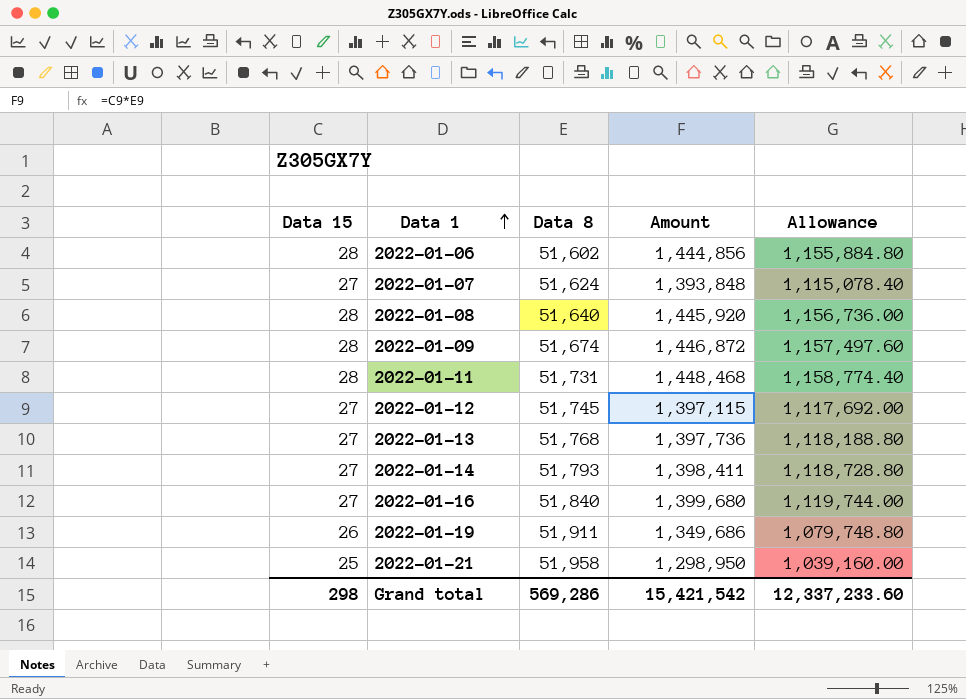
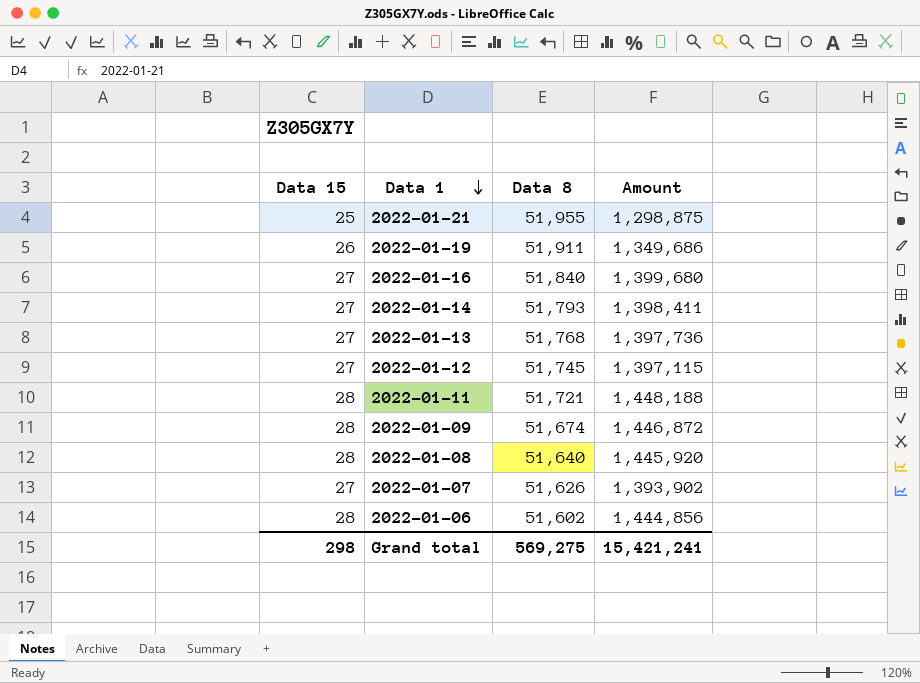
row order: Data 1 ascending -> Data 1 descending
column Allowance | formula: [Amount] * 0.8 -> none
2022-01-21 | Data 8: 51,958 -> 51,955
2022-01-21 | Amount: 1,298,950 -> 1,298,875
2022-01-11 | Data 8: 51,731 -> 51,721
2022-01-11 | Amount: 1,448,468 -> 1,448,188
2022-01-07 | Data 8: 51,624 -> 51,626
2022-01-07 | Amount: 1,393,848 -> 1,393,902
Grand total | Data 8: 569,286 -> 569,275
Grand total | Amount: 15,421,542 -> 15,421,241

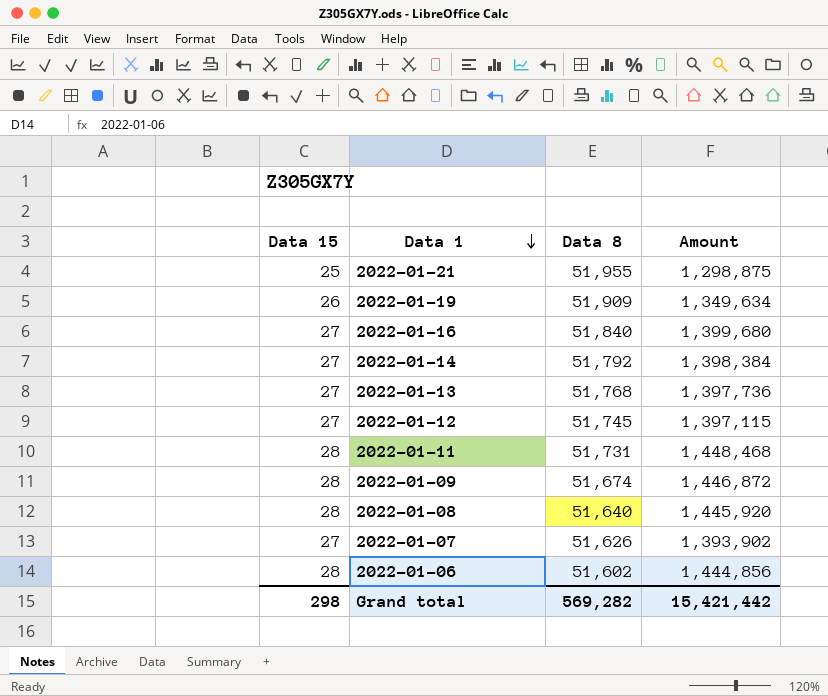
2022-01-19 | Data 8: 51,911 -> 51,909
2022-01-19 | Amount: 1,349,686 -> 1,349,634
2022-01-14 | Data 8: 51,793 -> 51,792
2022-01-14 | Amount: 1,398,411 -> 1,398,384
2022-01-11 | Data 8: 51,721 -> 51,731
2022-01-11 | Amount: 1,448,188 -> 1,448,468
Grand total | Data 8: 569,275 -> 569,282
Grand total | Amount: 15,421,241 -> 15,421,442

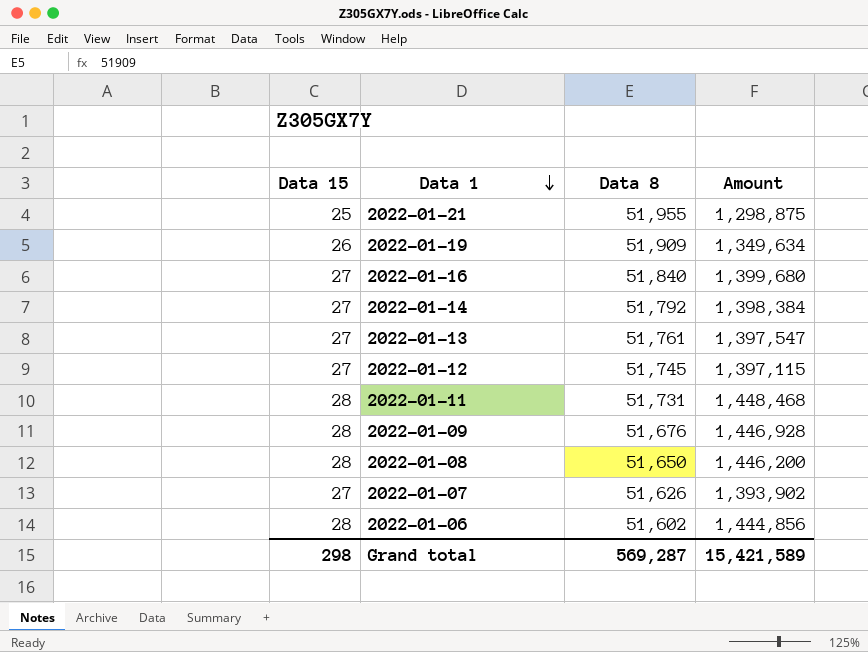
2022-01-13 | Data 8: 51,768 -> 51,761
2022-01-13 | Amount: 1,397,736 -> 1,397,547
2022-01-09 | Data 8: 51,674 -> 51,676
2022-01-09 | Amount: 1,446,872 -> 1,446,928
2022-01-08 | Data 8: 51,640 -> 51,650
2022-01-08 | Amount: 1,445,920 -> 1,446,200
Grand total | Data 8: 569,282 -> 569,287
Grand total | Amount: 15,421,442 -> 15,421,589

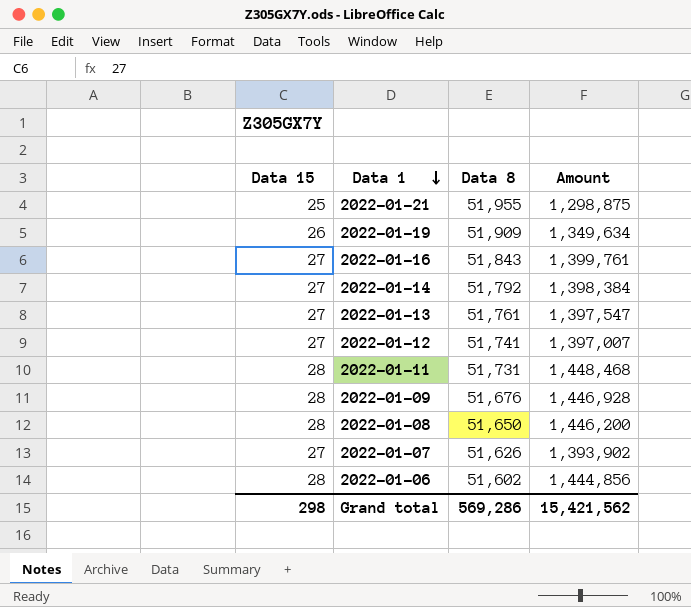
2022-01-16 | Data 8: 51,840 -> 51,843
2022-01-16 | Amount: 1,399,680 -> 1,399,761
2022-01-12 | Data 8: 51,745 -> 51,741
2022-01-12 | Amount: 1,397,115 -> 1,397,007
Grand total | Data 8: 569,287 -> 569,286
Grand total | Amount: 15,421,589 -> 15,421,562

